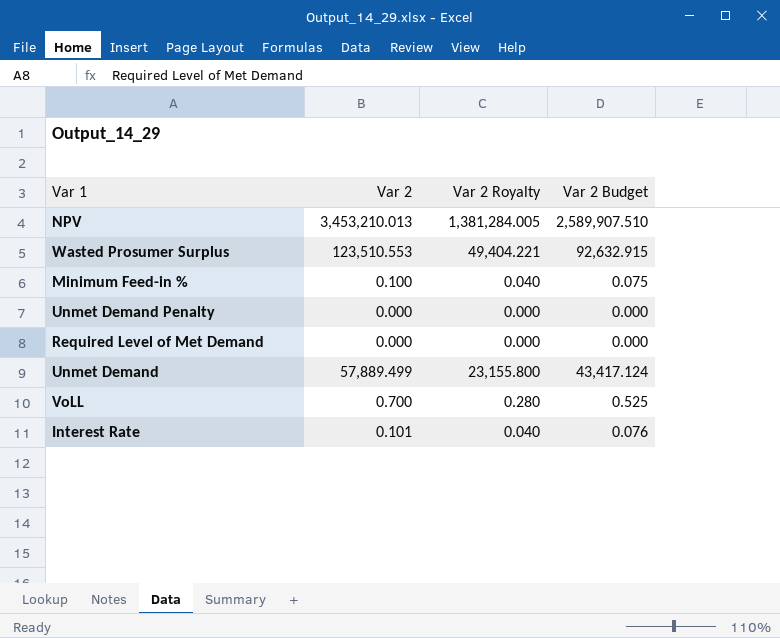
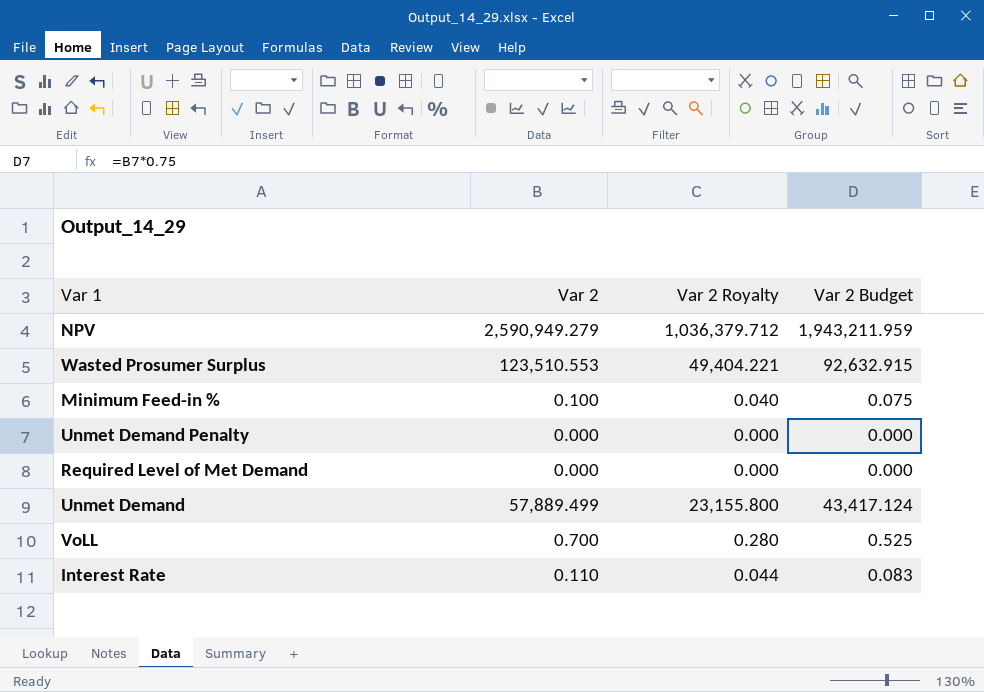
NPV | Var 2: 3,453,210.013 -> 2,590,949.279
NPV | Var 2 Royalty: 1,381,284.005 -> 1,036,379.712
NPV | Var 2 Budget: 2,589,907.510 -> 1,943,211.959
Interest Rate | Var 2: 0.101 -> 0.110
Interest Rate | Var 2 Royalty: 0.040 -> 0.044
Interest Rate | Var 2 Budget: 0.076 -> 0.083

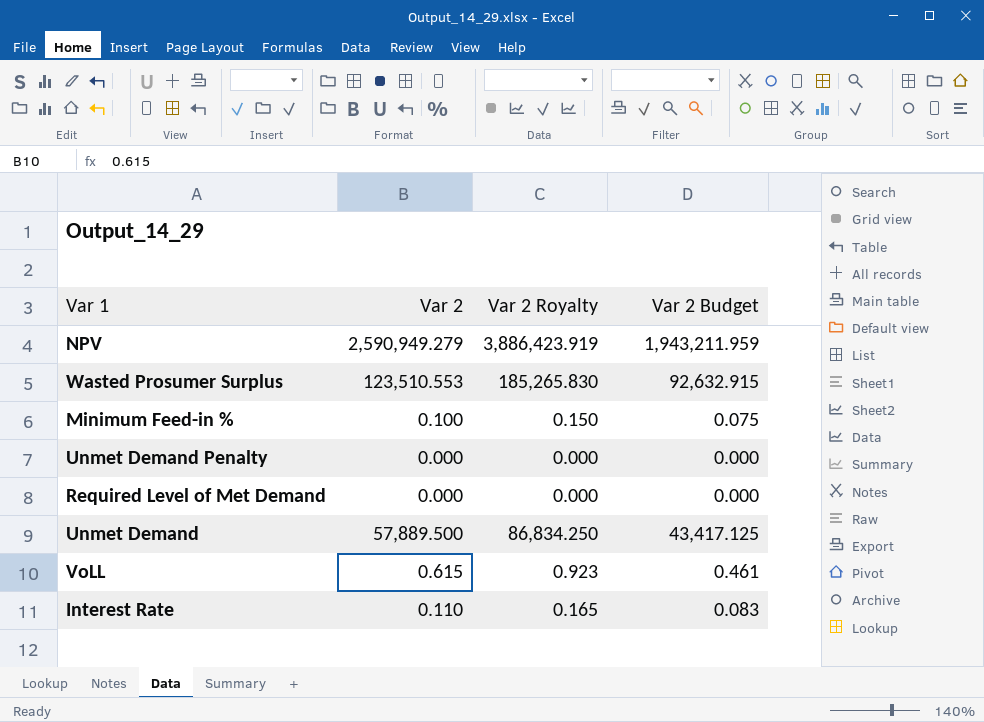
column Var 2 Royalty | formula: [Var 2] * 0.4 -> [Var 2] * 1.5
Unmet Demand | Var 2: 57,889.499 -> 57,889.500
Unmet Demand | Var 2 Budget: 43,417.124 -> 43,417.125
VoLL | Var 2: 0.700 -> 0.615
VoLL | Var 2 Budget: 0.525 -> 0.461

